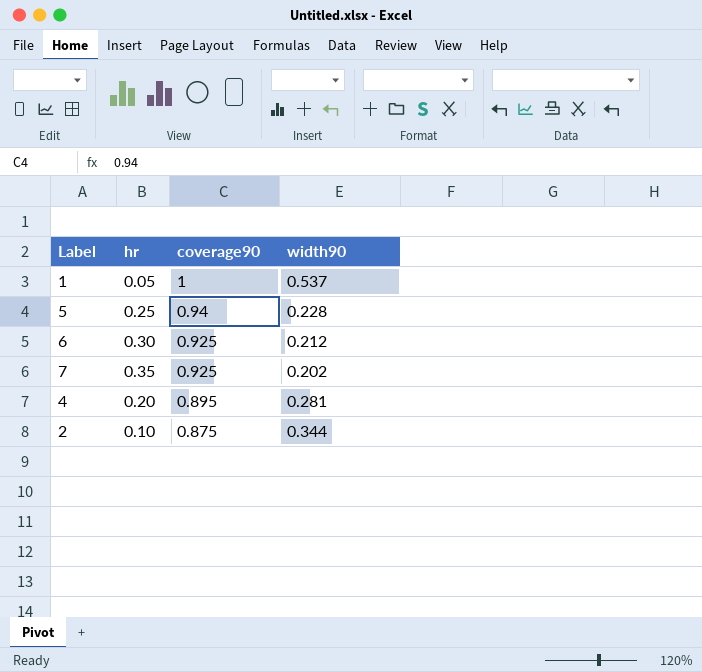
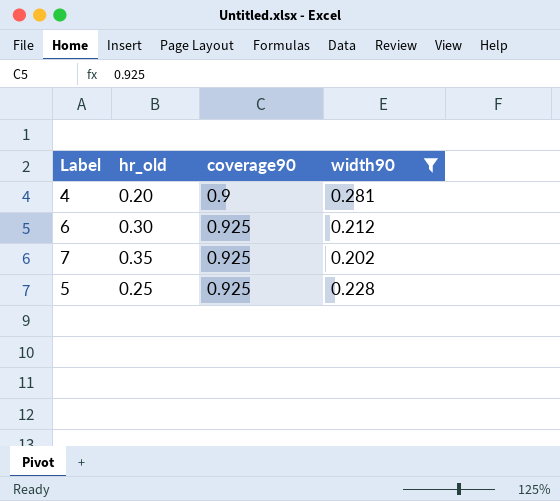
filter: none -> width90 <= 0.281
row order: coverage90 descending -> coverage90 ascending
column name: hr -> hr_old
4 | coverage90: 0.895 -> 0.9
5 | coverage90: 0.94 -> 0.925

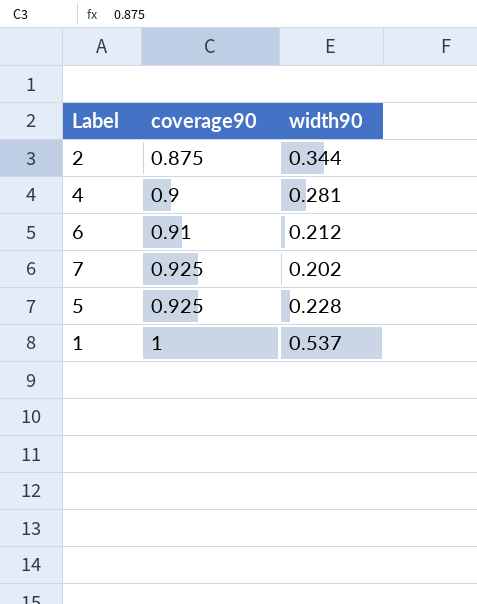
filter: width90 <= 0.281 -> none
column hr_old | position: 2 -> none
6 | coverage90: 0.925 -> 0.91

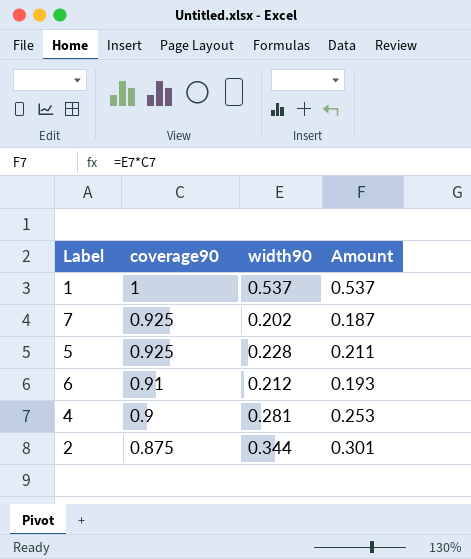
row order: coverage90 ascending -> coverage90 descending
column Amount | formula: none -> [coverage90] * [width90]

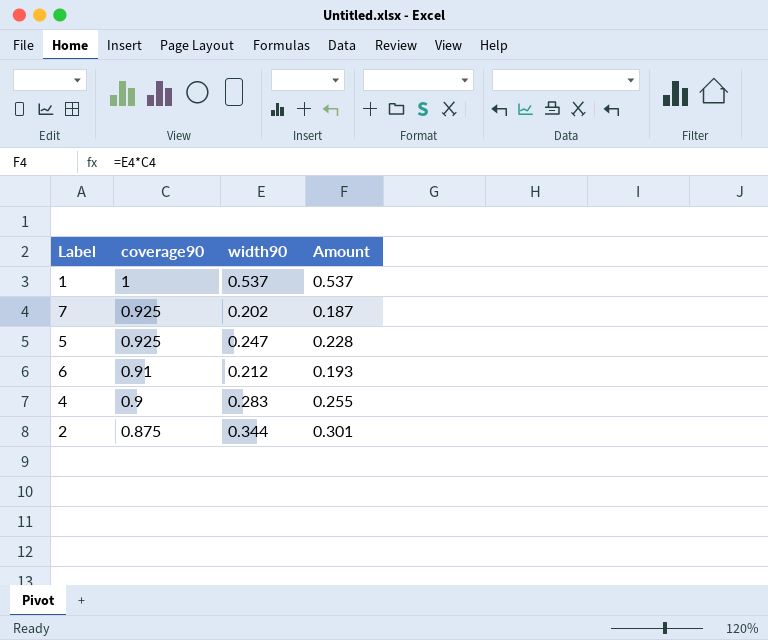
5 | width90: 0.228 -> 0.247
5 | Amount: 0.211 -> 0.228
4 | width90: 0.281 -> 0.283
4 | Amount: 0.253 -> 0.255

